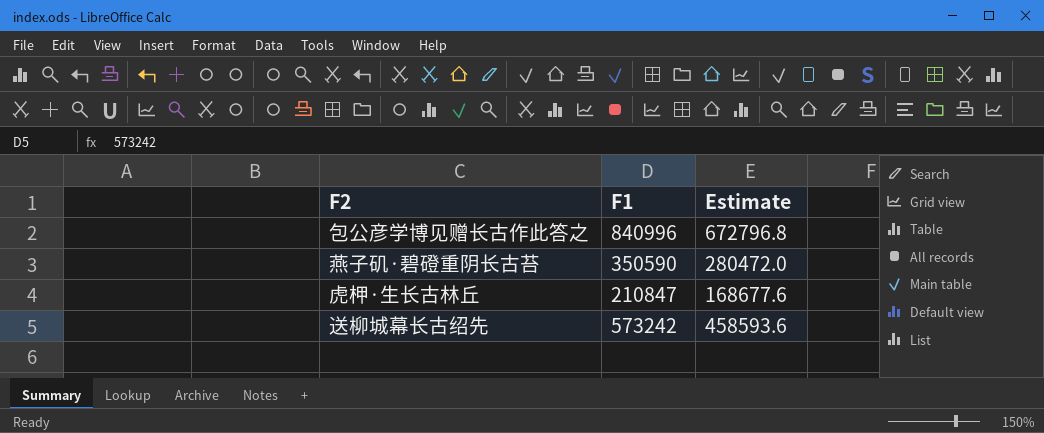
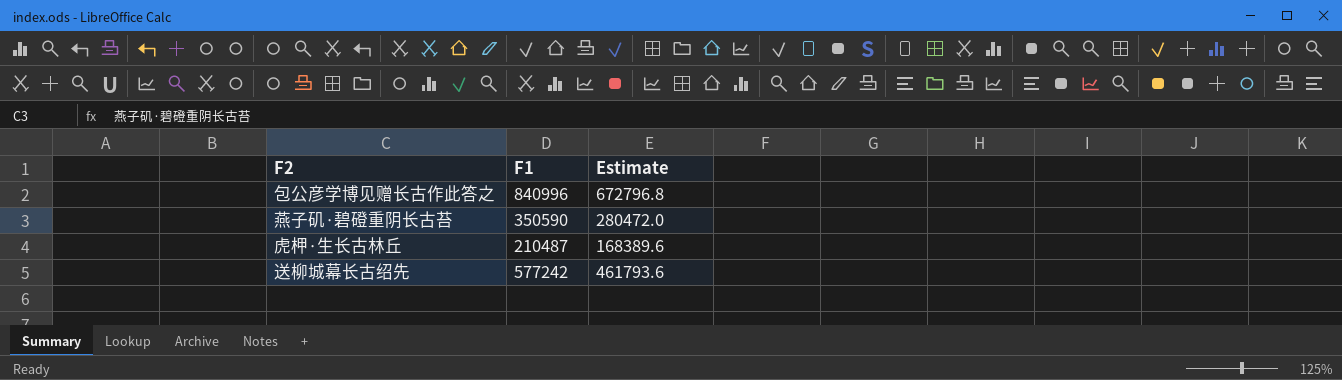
虎柙·生长古林丘 | F1: 210847 -> 210487
虎柙·生长古林丘 | Estimate: 168677.6 -> 168389.6
送柳城幕长古绍先 | F1: 573242 -> 577242
送柳城幕长古绍先 | Estimate: 458593.6 -> 461793.6

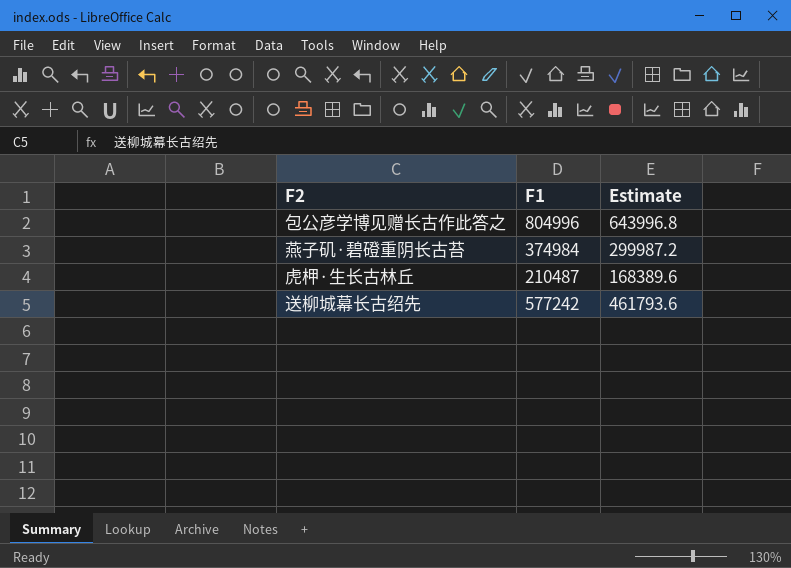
包公彦学博见赠长古作此答之 | F1: 840996 -> 804996
包公彦学博见赠长古作此答之 | Estimate: 672796.8 -> 643996.8
燕子矶·碧磴重阴长古苔 | F1: 350590 -> 374984
燕子矶·碧磴重阴长古苔 | Estimate: 280472.0 -> 299987.2

